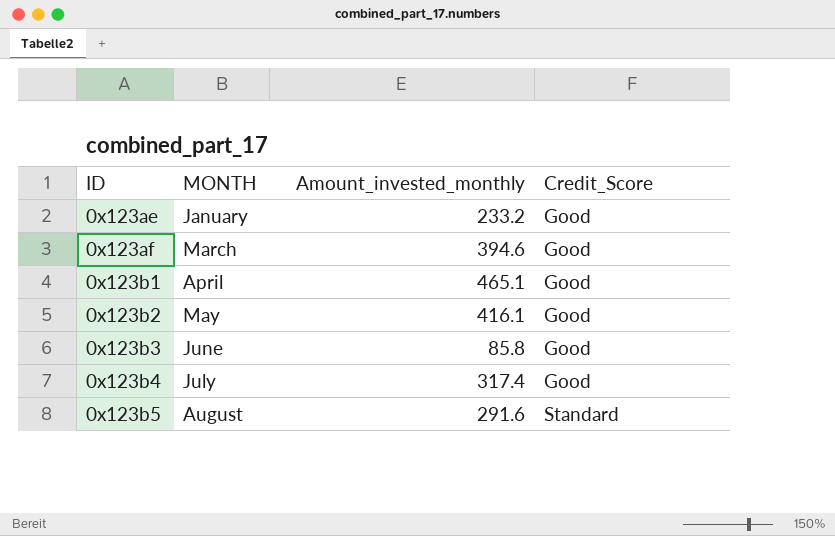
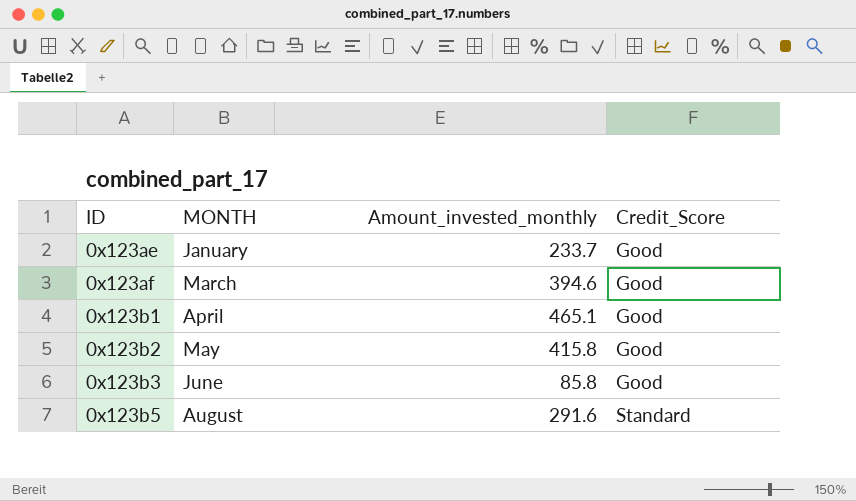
row 0x123b4: July | 317.4 | Good -> none
0x123ae | Amount_invested_monthly: 233.2 -> 233.7
0x123b2 | Amount_invested_monthly: 416.1 -> 415.8

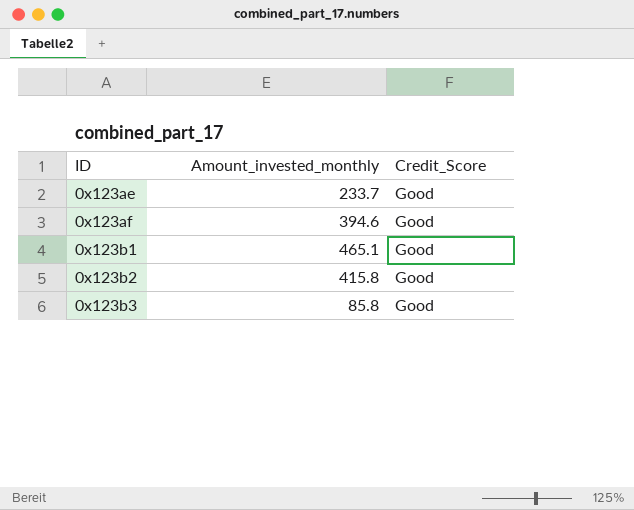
column MONTH | position: 2 -> none
row 0x123b5: August | 291.6 | Standard -> none

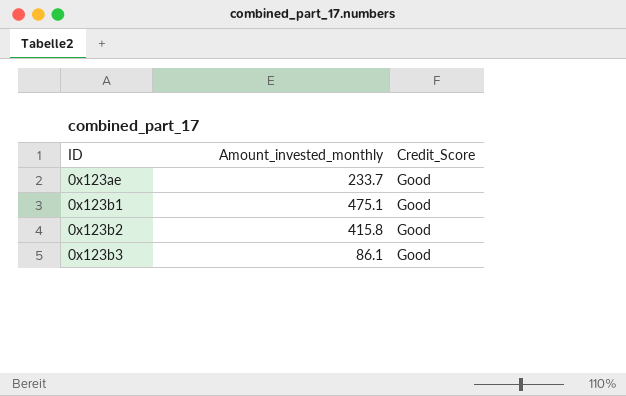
row 0x123af: 394.6 | Good -> none
0x123b1 | Amount_invested_monthly: 465.1 -> 475.1
0x123b3 | Amount_invested_monthly: 85.8 -> 86.1

